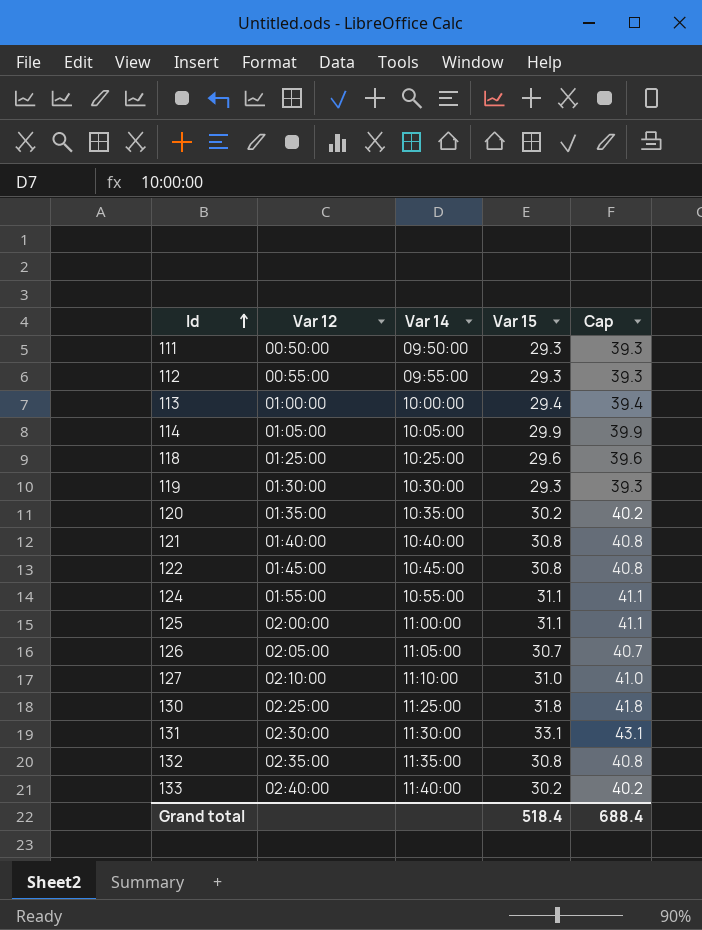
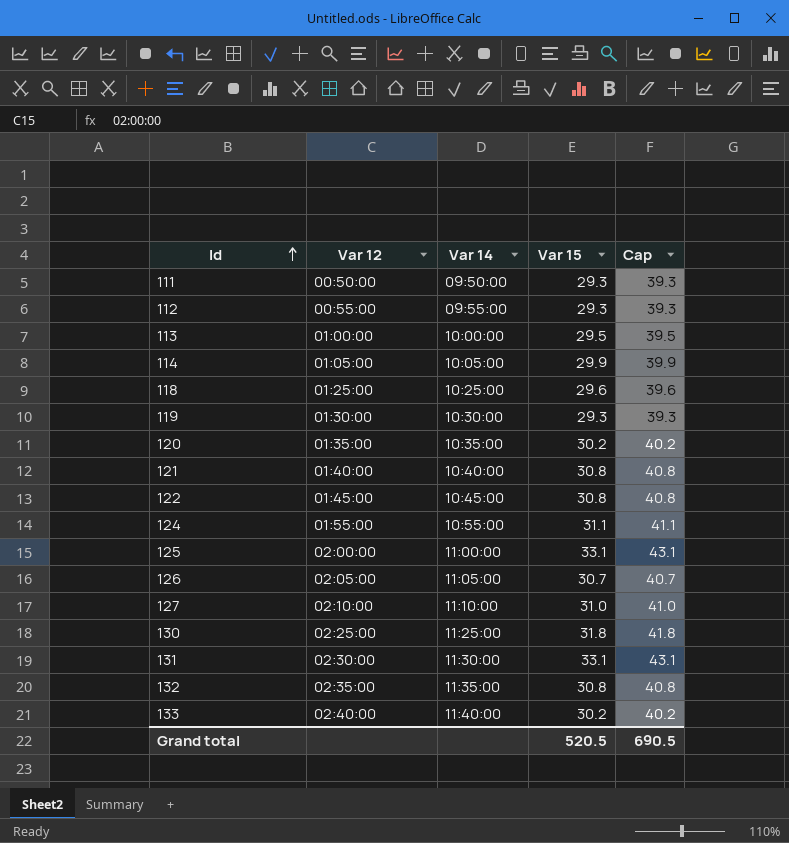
113 | Var 15: 29.4 -> 29.5
113 | Cap: 39.4 -> 39.5
125 | Var 15: 31.1 -> 33.1
125 | Cap: 41.1 -> 43.1
Grand total | Var 15: 518.4 -> 520.5
Grand total | Cap: 688.4 -> 690.5

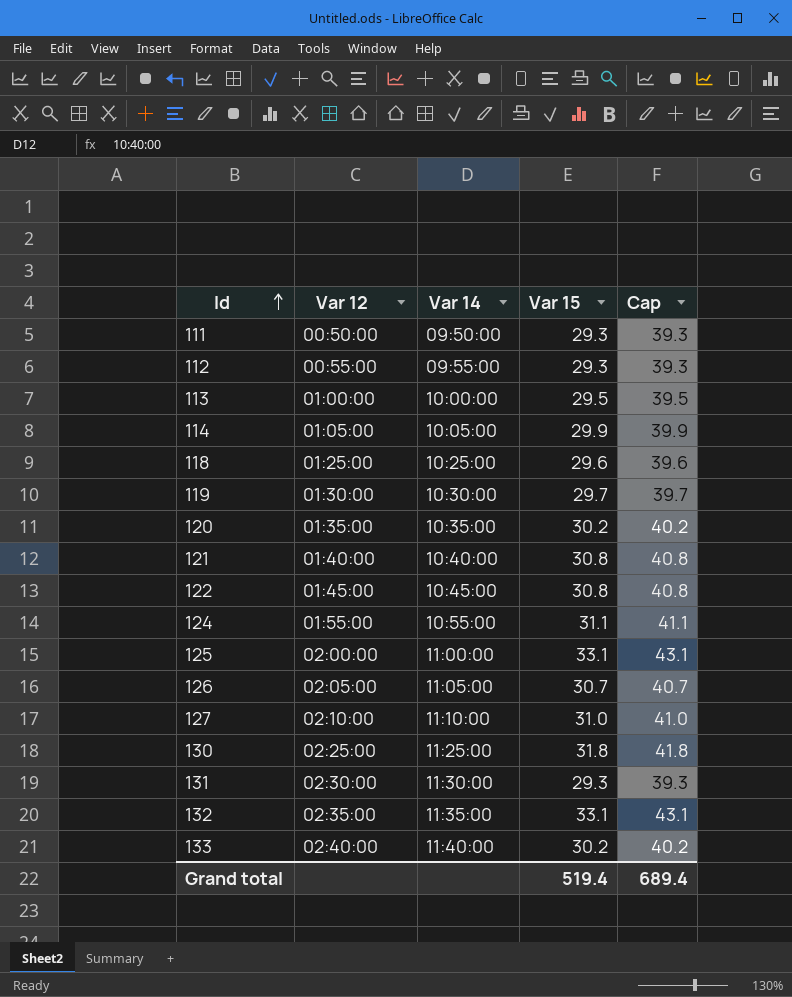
119 | Var 15: 29.3 -> 29.7
119 | Cap: 39.3 -> 39.7
131 | Var 15: 33.1 -> 29.3
131 | Cap: 43.1 -> 39.3
132 | Var 15: 30.8 -> 33.1
132 | Cap: 40.8 -> 43.1
Grand total | Var 15: 520.5 -> 519.4
Grand total | Cap: 690.5 -> 689.4

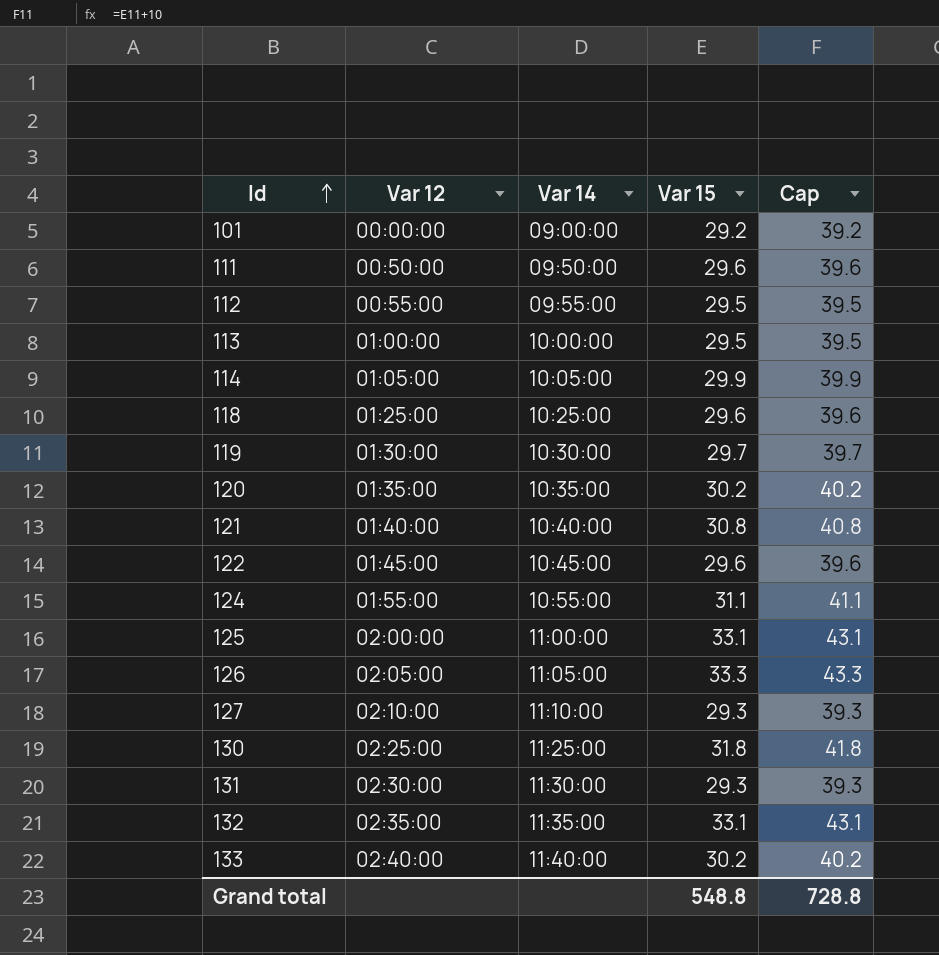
row 101: none -> 00:00:00 | 09:00:00 | 29.2 | 39.2
111 | Var 15: 29.3 -> 29.6
111 | Cap: 39.3 -> 39.6
112 | Var 15: 29.3 -> 29.5
112 | Cap: 39.3 -> 39.5
122 | Var 15: 30.8 -> 29.6
122 | Cap: 40.8 -> 39.6
126 | Var 15: 30.7 -> 33.3
126 | Cap: 40.7 -> 43.3
127 | Var 15: 31.0 -> 29.3
127 | Cap: 41.0 -> 39.3
Grand total | Var 15: 519.4 -> 548.8
Grand total | Cap: 689.4 -> 728.8

